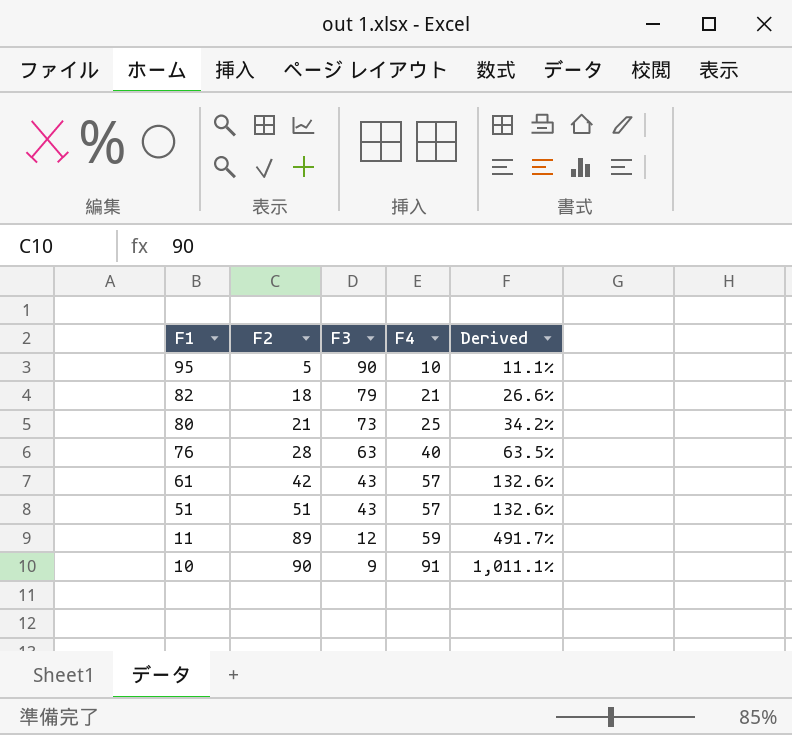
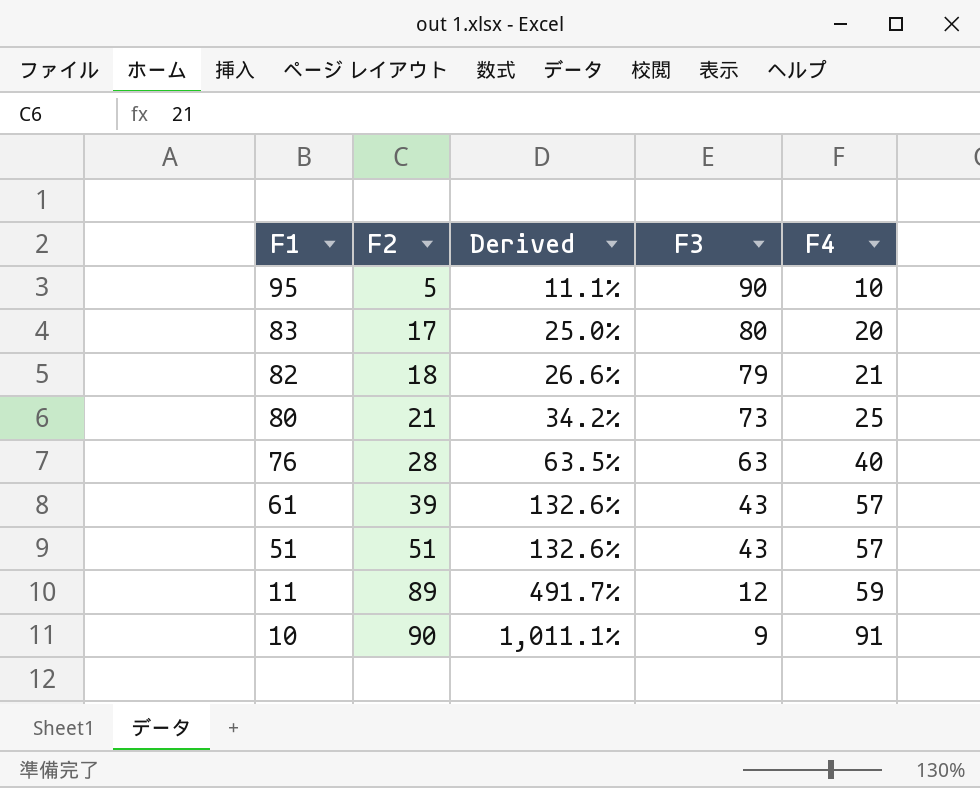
column Derived | position: 5 -> 3
row 83: none -> 17 | 25.0% | 80 | 20
61 | F2: 42 -> 39

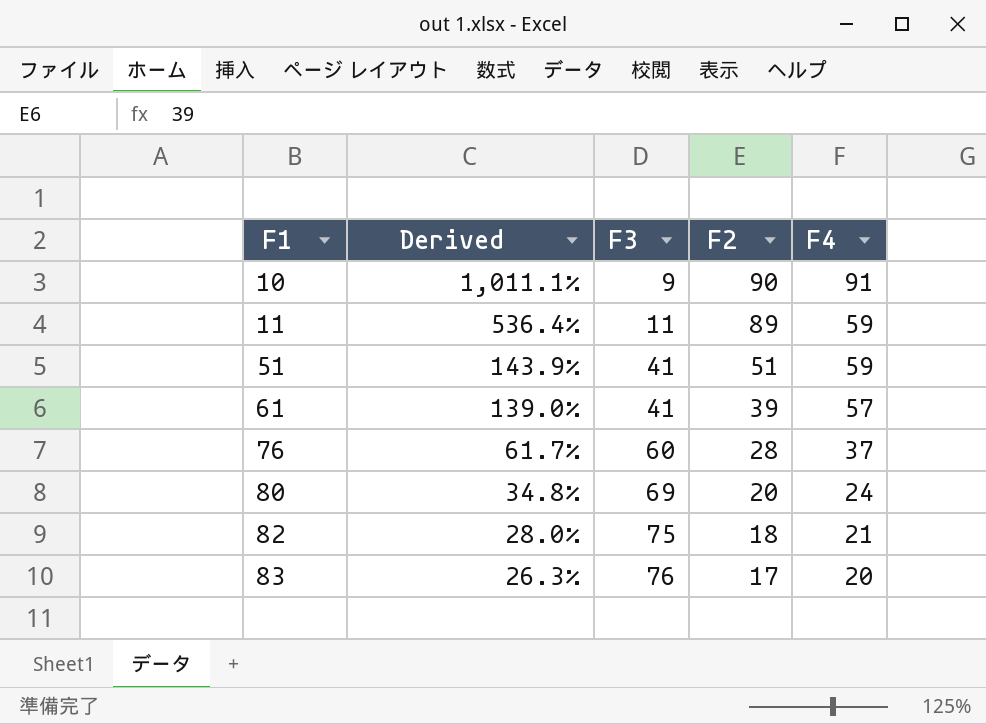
row order: F1 descending -> F1 ascending
column F2 | position: 2 -> 4
row 95: 5 | 11.1% | 90 | 10 -> none
11 | Derived: 491.7% -> 536.4%
11 | F3: 12 -> 11
51 | Derived: 132.6% -> 143.9%
51 | F3: 43 -> 41
51 | F4: 57 -> 59
61 | Derived: 132.6% -> 139.0%
61 | F3: 43 -> 41
76 | Derived: 63.5% -> 61.7%
76 | F3: 63 -> 60
76 | F4: 40 -> 37
80 | Derived: 34.2% -> 34.8%
80 | F3: 73 -> 69
80 | F2: 21 -> 20
80 | F4: 25 -> 24
82 | Derived: 26.6% -> 28.0%
82 | F3: 79 -> 75
83 | Derived: 25.0% -> 26.3%
83 | F3: 80 -> 76

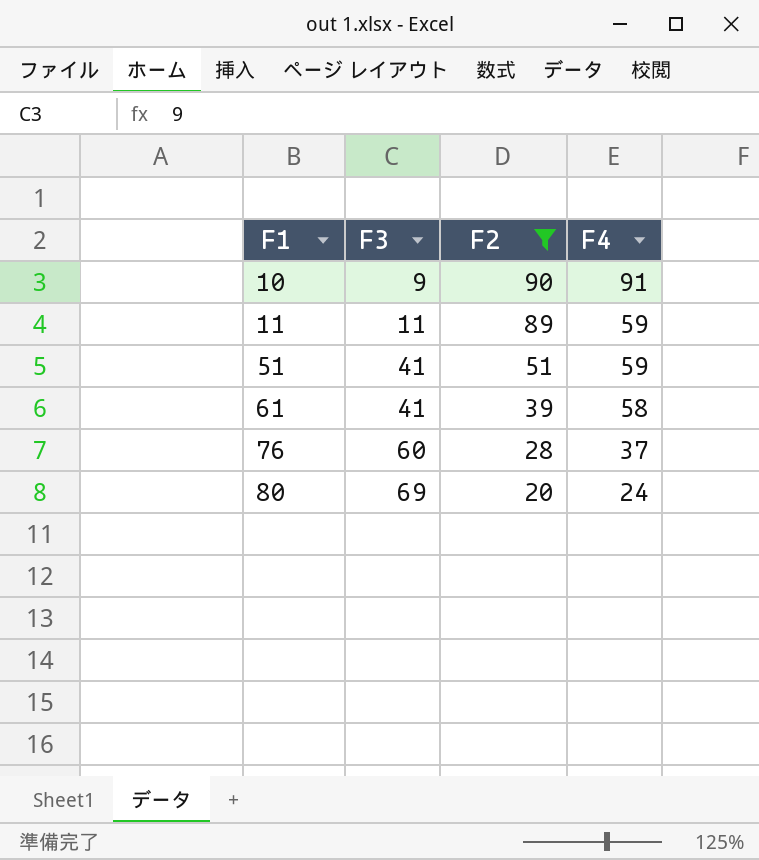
filter: none -> F2 >= 20
column Derived | formula: [F4] / [F3] -> none
61 | F4: 57 -> 58

